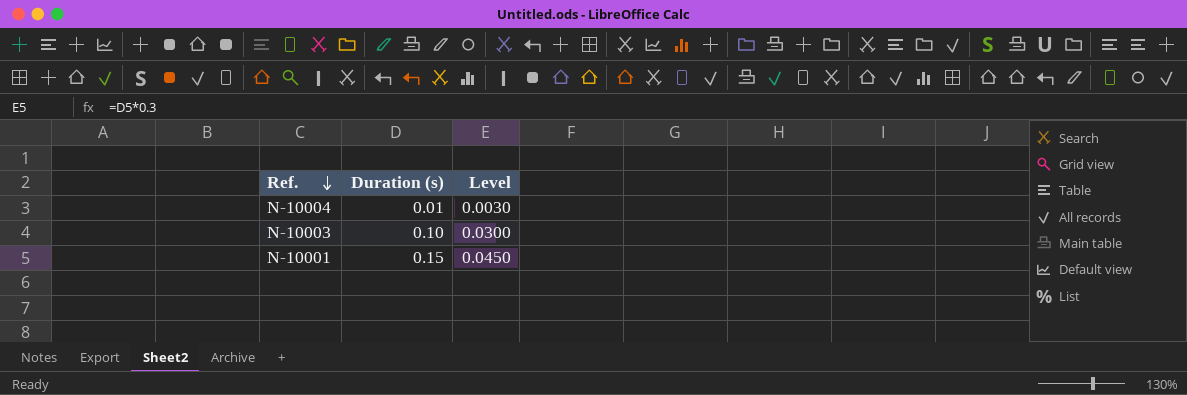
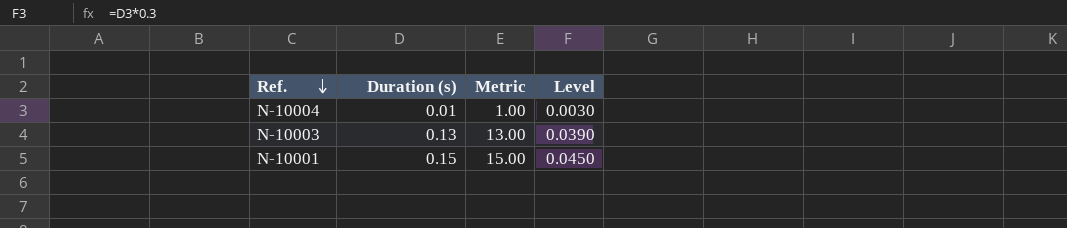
column Metric | formula: none -> [Duration (s)] * 100
N-10003 | Duration (s): 0.10 -> 0.13
N-10003 | Level: 0.0300 -> 0.0390

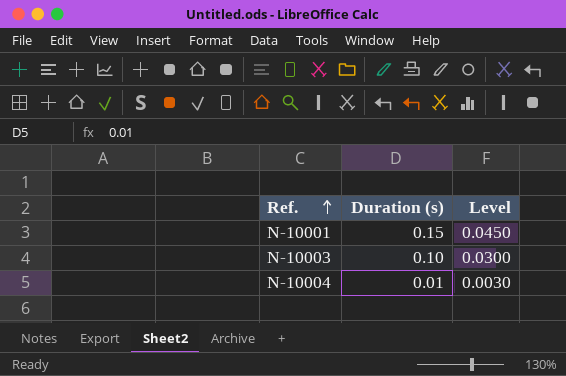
row order: Ref. descending -> Ref. ascending
column Metric | formula: [Duration (s)] * 100 -> none
N-10003 | Duration (s): 0.13 -> 0.10
N-10003 | Level: 0.0390 -> 0.0300

